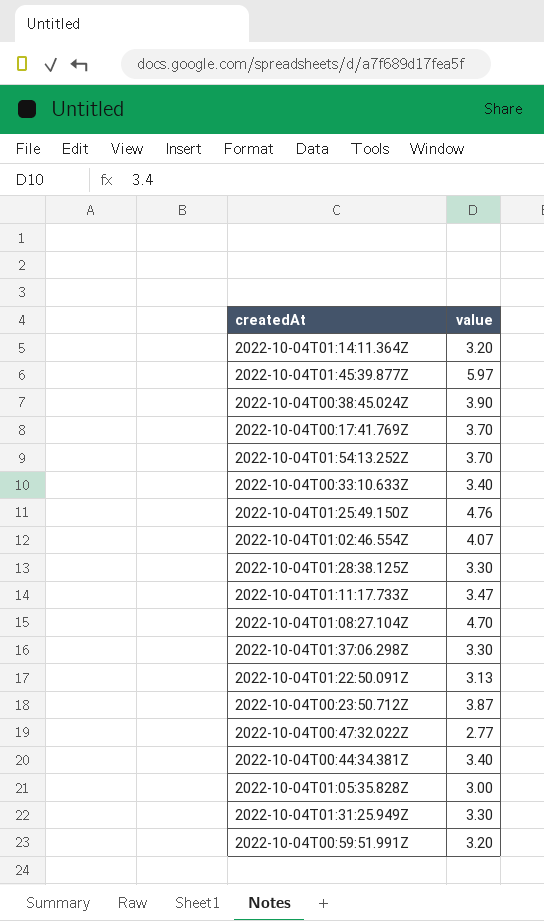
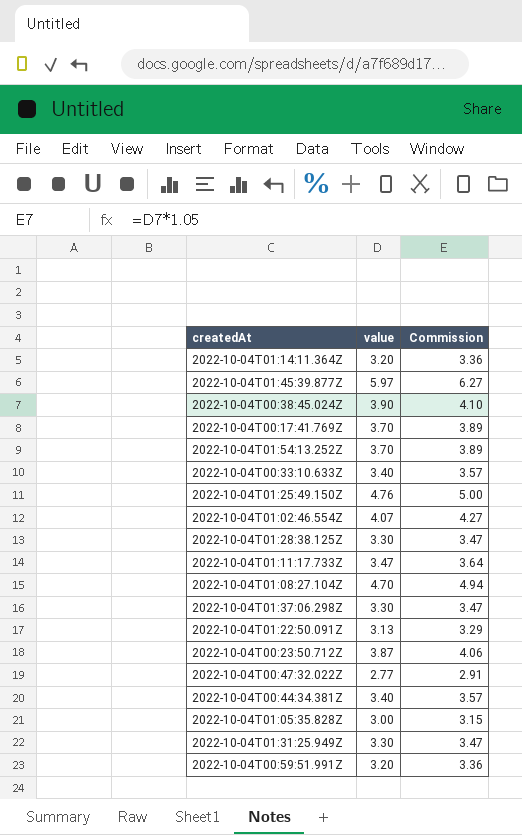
column Commission | formula: none -> [value] * 1.05

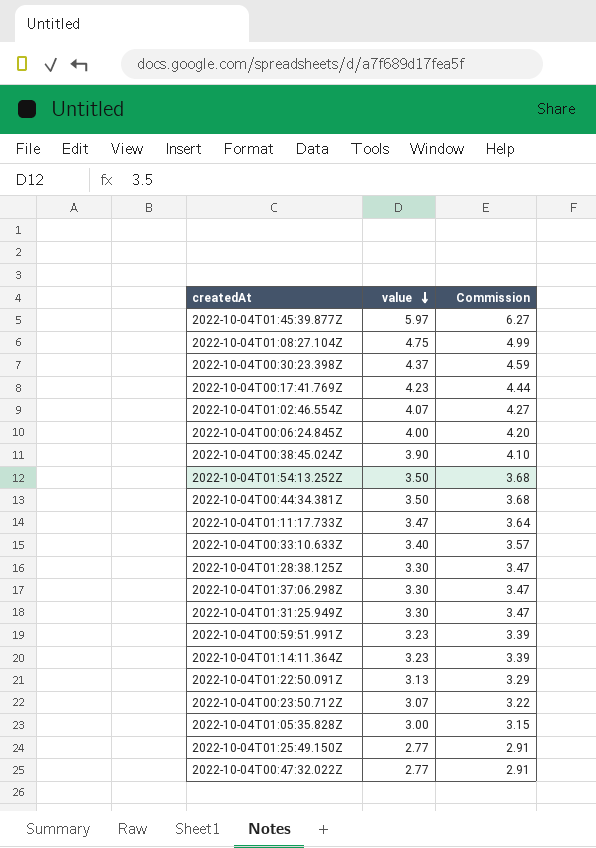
row order: none -> value descending
2022-10-04T01:08:27.104Z | value: 4.70 -> 4.75
2022-10-04T01:08:27.104Z | Commission: 4.94 -> 4.99
row 2022-10-04T00:30:23.398Z: none -> 4.37 | 4.59
2022-10-04T00:17:41.769Z | value: 3.70 -> 4.23
2022-10-04T00:17:41.769Z | Commission: 3.89 -> 4.44
row 2022-10-04T00:06:24.845Z: none -> 4.00 | 4.20
2022-10-04T01:54:13.252Z | value: 3.70 -> 3.50
2022-10-04T01:54:13.252Z | Commission: 3.89 -> 3.68
2022-10-04T00:44:34.381Z | value: 3.40 -> 3.50
2022-10-04T00:44:34.381Z | Commission: 3.57 -> 3.68
2022-10-04T00:59:51.991Z | value: 3.20 -> 3.23
2022-10-04T00:59:51.991Z | Commission: 3.36 -> 3.39
2022-10-04T01:14:11.364Z | value: 3.20 -> 3.23
2022-10-04T01:14:11.364Z | Commission: 3.36 -> 3.39
2022-10-04T00:23:50.712Z | value: 3.87 -> 3.07
2022-10-04T00:23:50.712Z | Commission: 4.06 -> 3.22
2022-10-04T01:25:49.150Z | value: 4.76 -> 2.77
2022-10-04T01:25:49.150Z | Commission: 5.00 -> 2.91

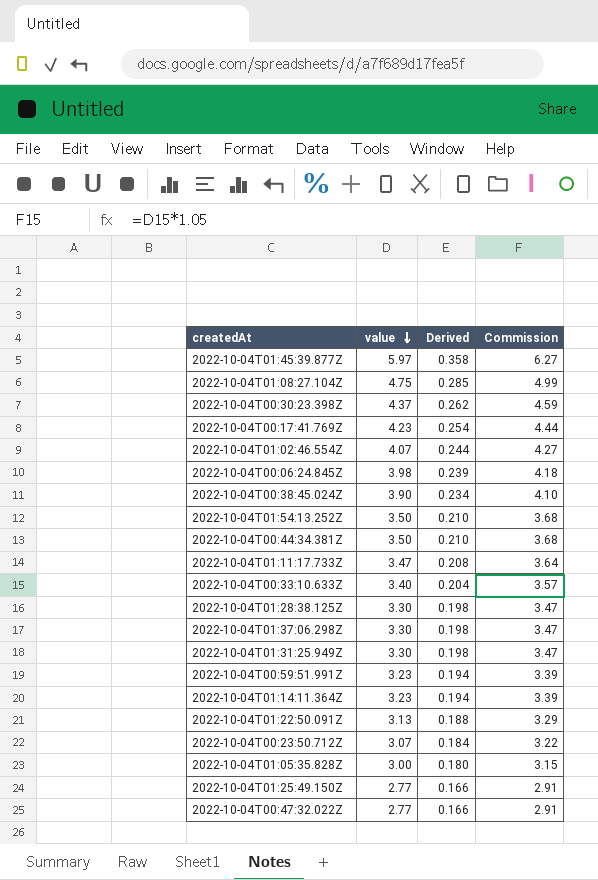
column Derived | formula: none -> [value] * 0.06
2022-10-04T00:06:24.845Z | value: 4.00 -> 3.98
2022-10-04T00:06:24.845Z | Commission: 4.20 -> 4.18

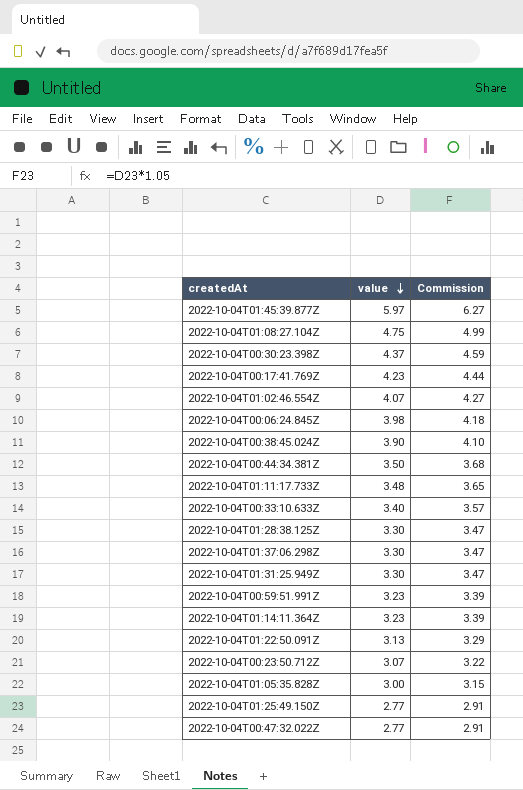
column Derived | formula: [value] * 0.06 -> none
row 2022-10-04T01:54:13.252Z: 3.50 | 0.210 | 3.68 -> none
2022-10-04T01:11:17.733Z | value: 3.47 -> 3.48
2022-10-04T01:11:17.733Z | Commission: 3.64 -> 3.65

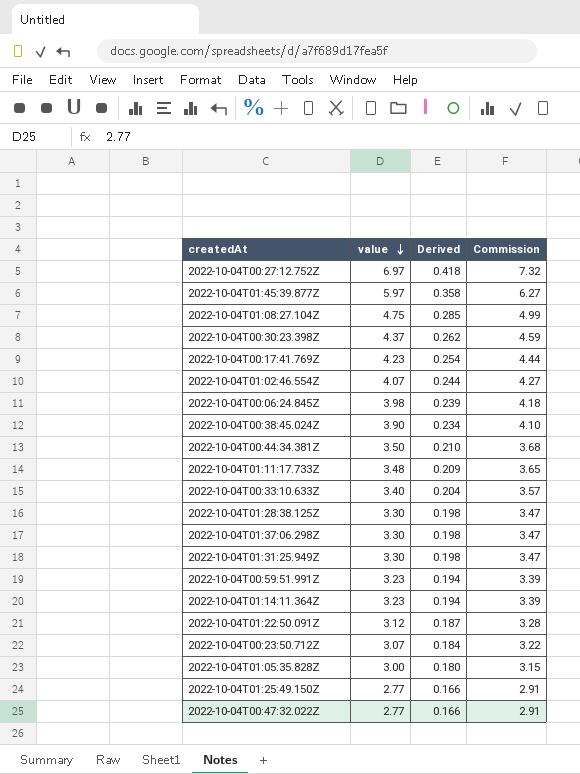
column Derived | formula: none -> [value] * 0.06
row 2022-10-04T00:27:12.752Z: none -> 6.97 | 0.418 | 7.32
2022-10-04T01:22:50.091Z | value: 3.13 -> 3.12
2022-10-04T01:22:50.091Z | Commission: 3.29 -> 3.28

